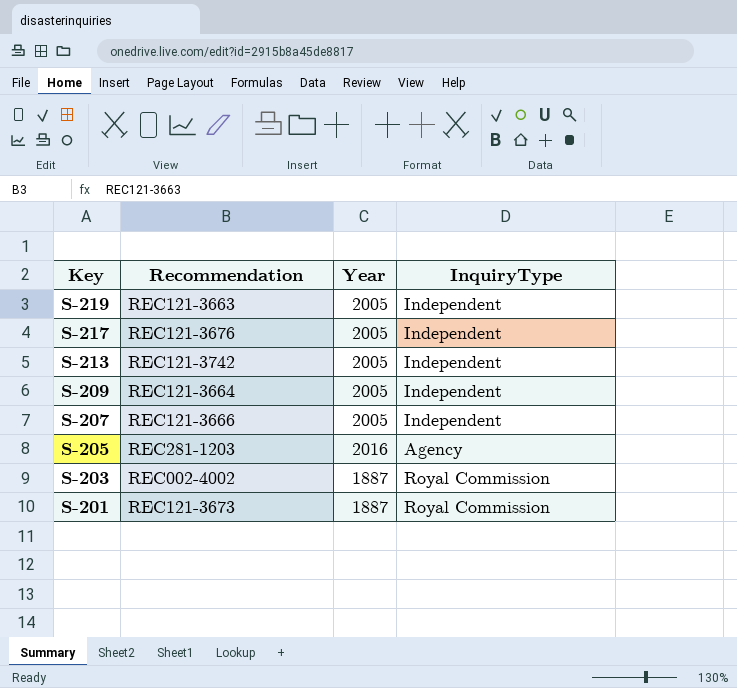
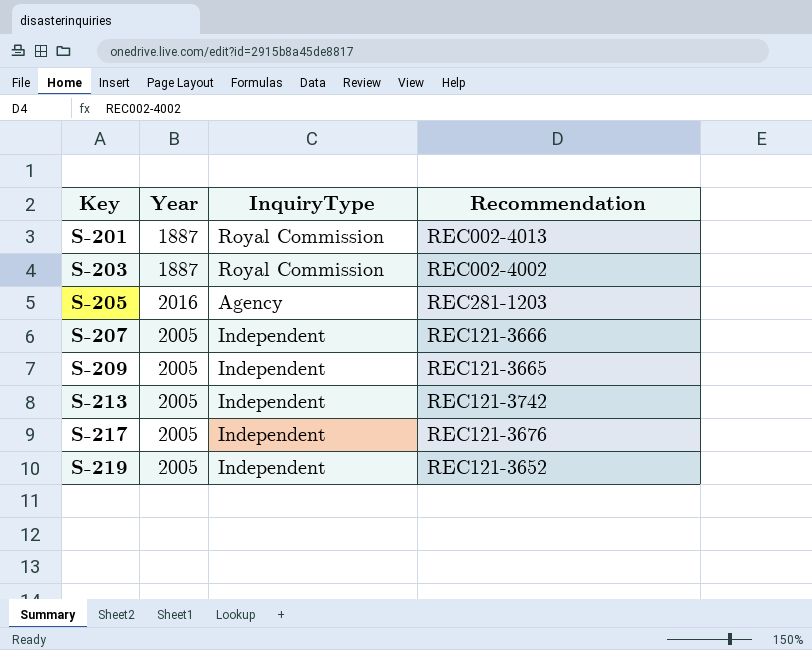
row order: Key descending -> Key ascending
column Recommendation | position: 2 -> 4
S-201 | Recommendation: REC121-3673 -> REC002-4013
S-209 | Recommendation: REC121-3664 -> REC121-3665
S-219 | Recommendation: REC121-3663 -> REC121-3652

